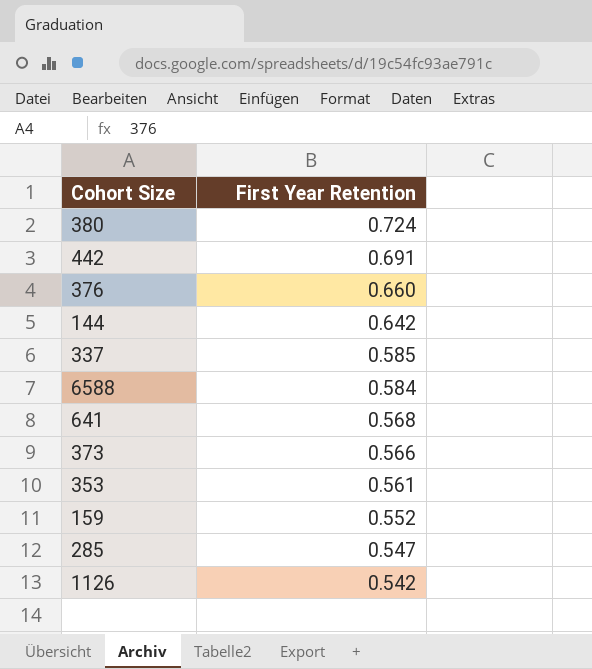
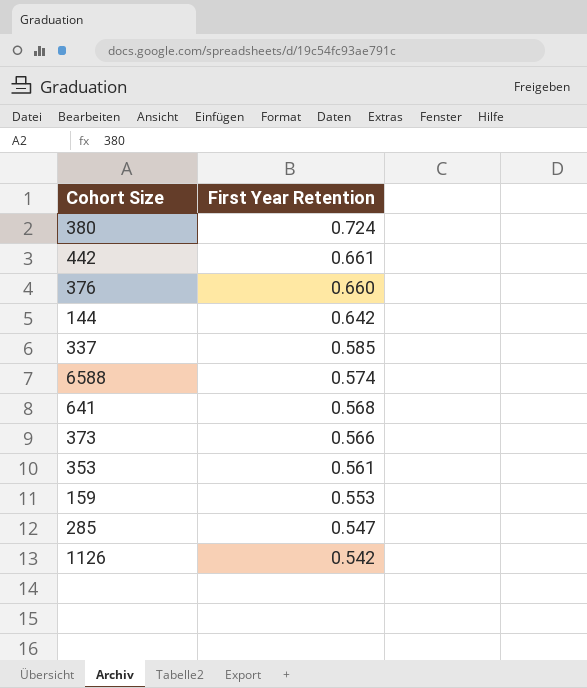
442 | First Year Retention: 0.691 -> 0.661
6588 | First Year Retention: 0.584 -> 0.574
159 | First Year Retention: 0.552 -> 0.553

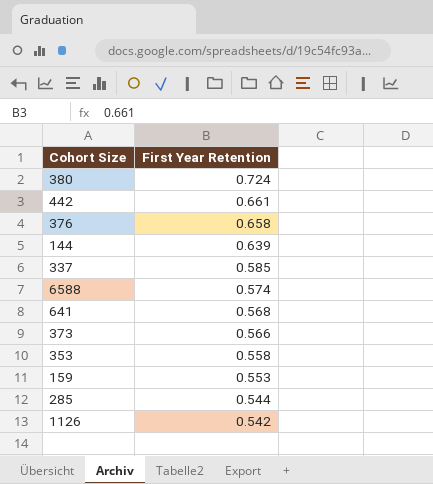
376 | First Year Retention: 0.660 -> 0.658
144 | First Year Retention: 0.642 -> 0.639
353 | First Year Retention: 0.561 -> 0.558
285 | First Year Retention: 0.547 -> 0.544

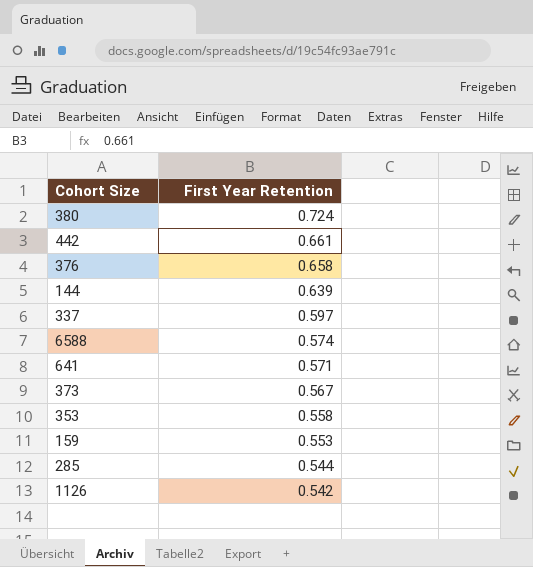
337 | First Year Retention: 0.585 -> 0.597
641 | First Year Retention: 0.568 -> 0.571
373 | First Year Retention: 0.566 -> 0.567

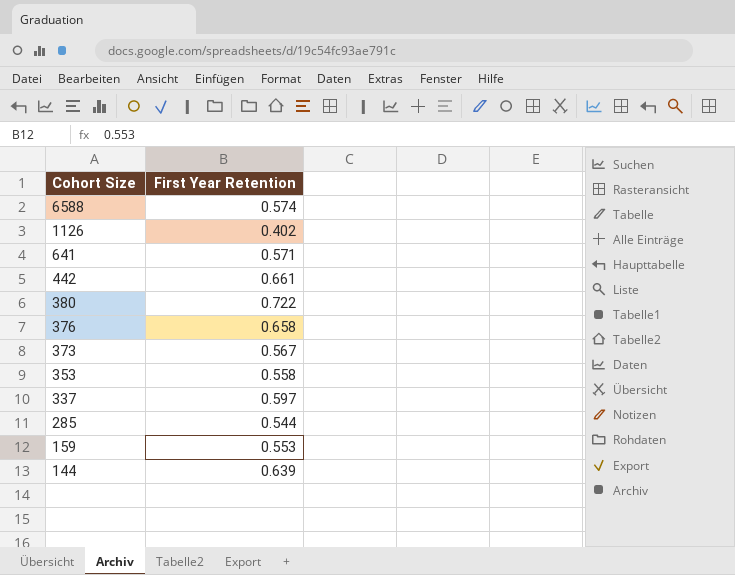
row order: First Year Retention descending -> Cohort Size descending
1126 | First Year Retention: 0.542 -> 0.402
380 | First Year Retention: 0.724 -> 0.722

